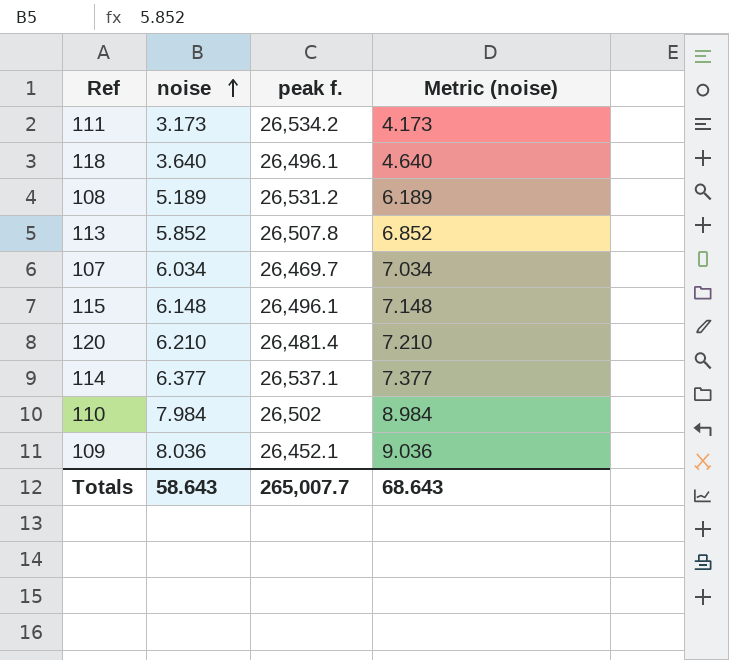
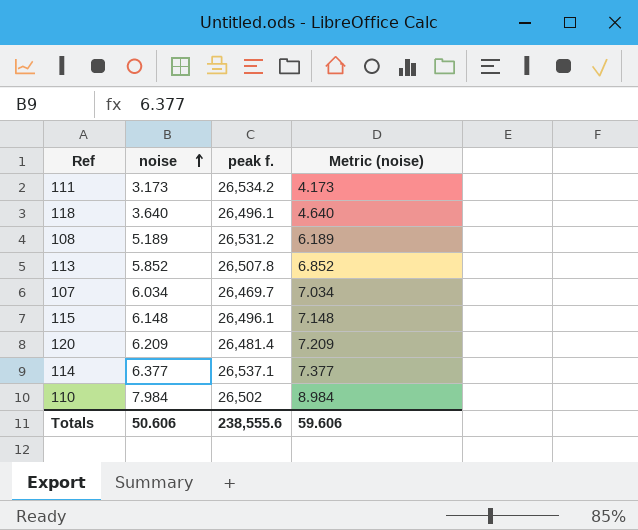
row 109: 8.036 | 26,452.1 | 9.036 -> none
120 | noise: 6.210 -> 6.209
120 | Metric (noise): 7.210 -> 7.209
Totals | noise: 58.643 -> 50.606
Totals | peak f.: 265,007.7 -> 238,555.6
Totals | Metric (noise): 68.643 -> 59.606

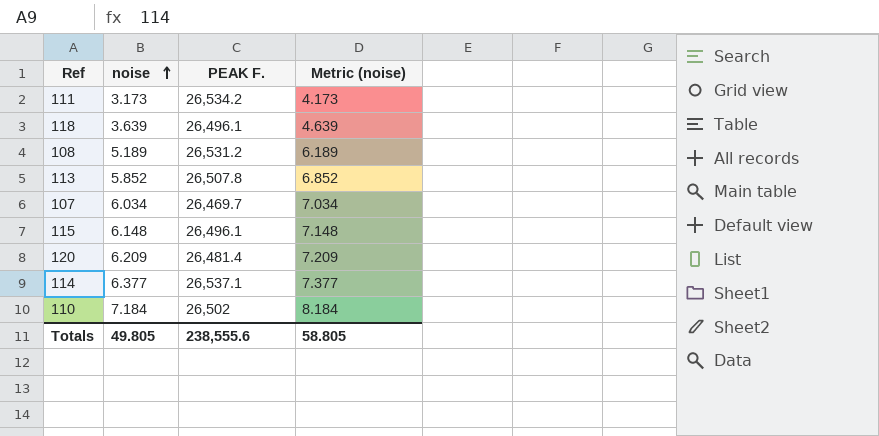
column name: peak f. -> PEAK F.
118 | noise: 3.640 -> 3.639
118 | Metric (noise): 4.640 -> 4.639
110 | noise: 7.984 -> 7.184
110 | Metric (noise): 8.984 -> 8.184
Totals | noise: 50.606 -> 49.805
Totals | Metric (noise): 59.606 -> 58.805

